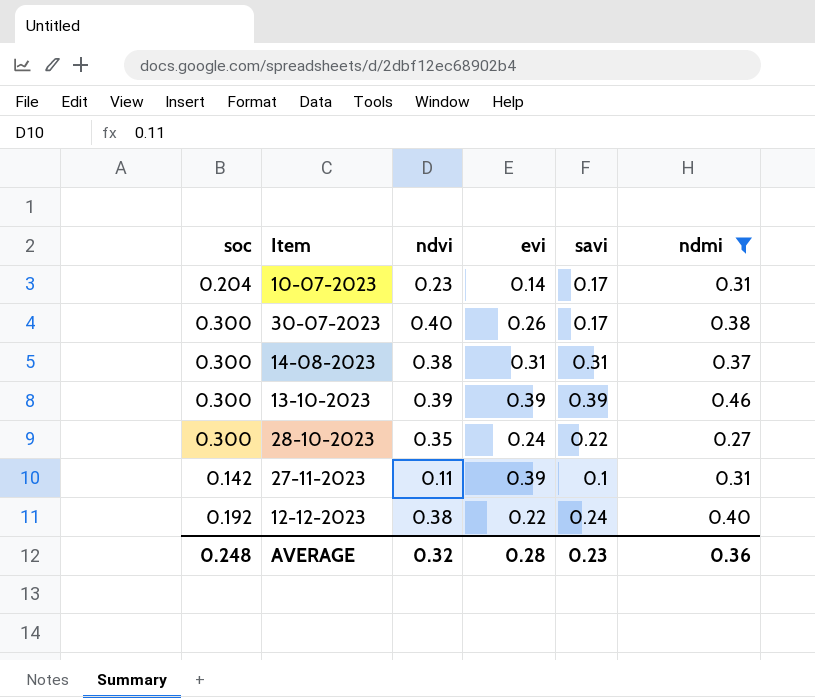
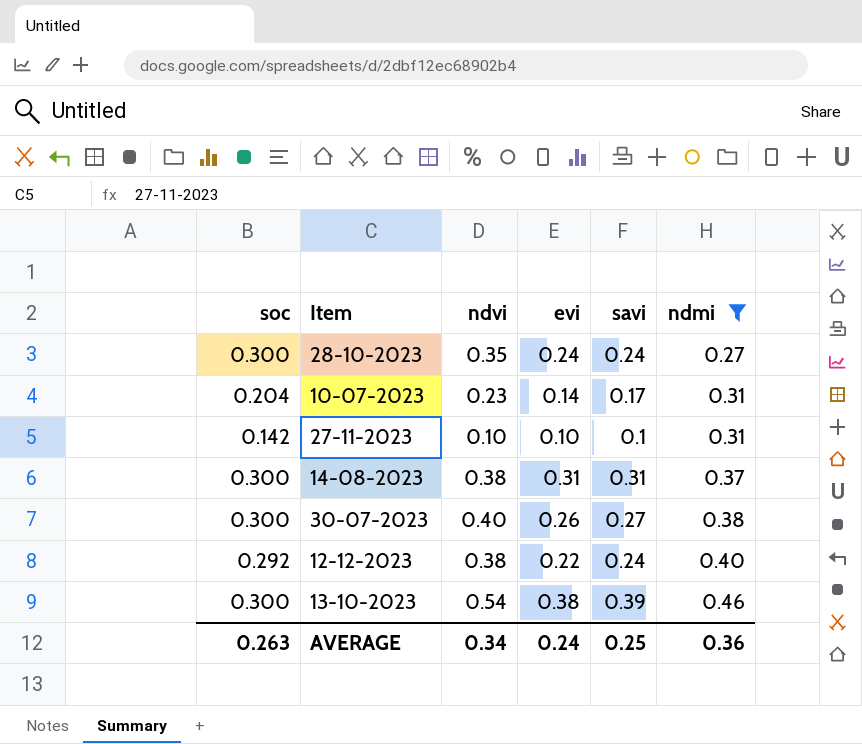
row order: Item ascending -> ndmi ascending
28-10-2023 | savi: 0.22 -> 0.24
27-11-2023 | ndvi: 0.11 -> 0.10
27-11-2023 | evi: 0.39 -> 0.10
30-07-2023 | savi: 0.17 -> 0.27
12-12-2023 | soc: 0.192 -> 0.292
13-10-2023 | ndvi: 0.39 -> 0.54
13-10-2023 | evi: 0.39 -> 0.38
AVERAGE | soc: 0.248 -> 0.263
AVERAGE | ndvi: 0.32 -> 0.34
AVERAGE | evi: 0.28 -> 0.24
AVERAGE | savi: 0.23 -> 0.25

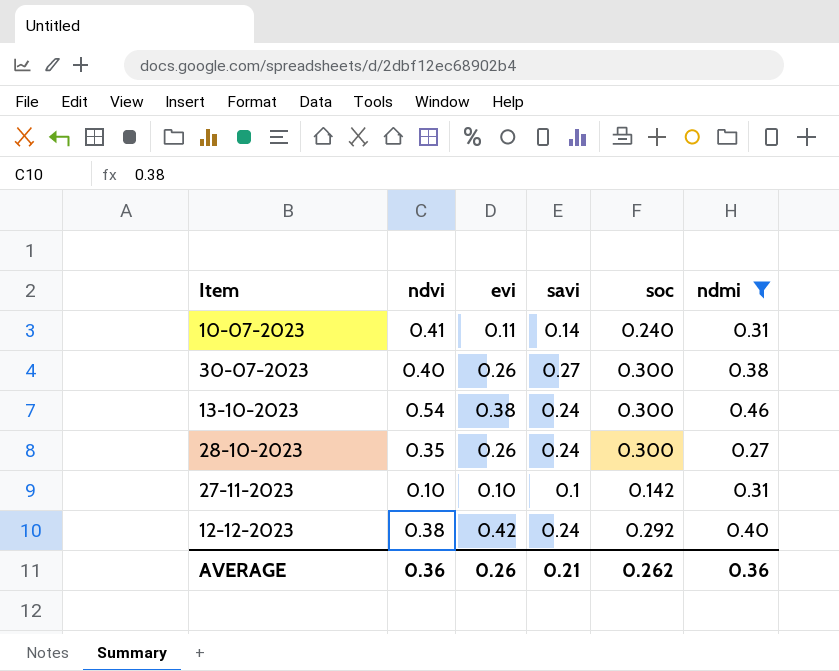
row order: ndmi ascending -> Item ascending
column soc | position: 1 -> 5
row 14-08-2023: 0.300 | 0.38 | 0.31 | 0.31 | 0.37 -> none
10-07-2023 | ndvi: 0.23 -> 0.41
10-07-2023 | evi: 0.14 -> 0.11
10-07-2023 | savi: 0.17 -> 0.14
10-07-2023 | soc: 0.204 -> 0.240
13-10-2023 | savi: 0.39 -> 0.24
28-10-2023 | evi: 0.24 -> 0.26
12-12-2023 | evi: 0.22 -> 0.42
AVERAGE | ndvi: 0.34 -> 0.36
AVERAGE | evi: 0.24 -> 0.26
AVERAGE | savi: 0.25 -> 0.21
AVERAGE | soc: 0.263 -> 0.262

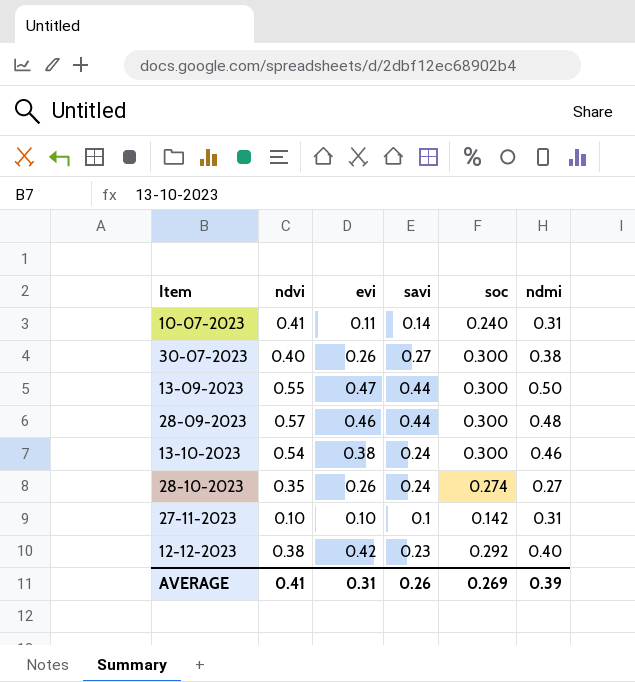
filter: ndmi <= 0.46 -> none
28-10-2023 | soc: 0.300 -> 0.274
12-12-2023 | savi: 0.24 -> 0.23
AVERAGE | ndvi: 0.36 -> 0.41
AVERAGE | evi: 0.26 -> 0.31
AVERAGE | savi: 0.21 -> 0.26
AVERAGE | soc: 0.262 -> 0.269
AVERAGE | ndmi: 0.36 -> 0.39

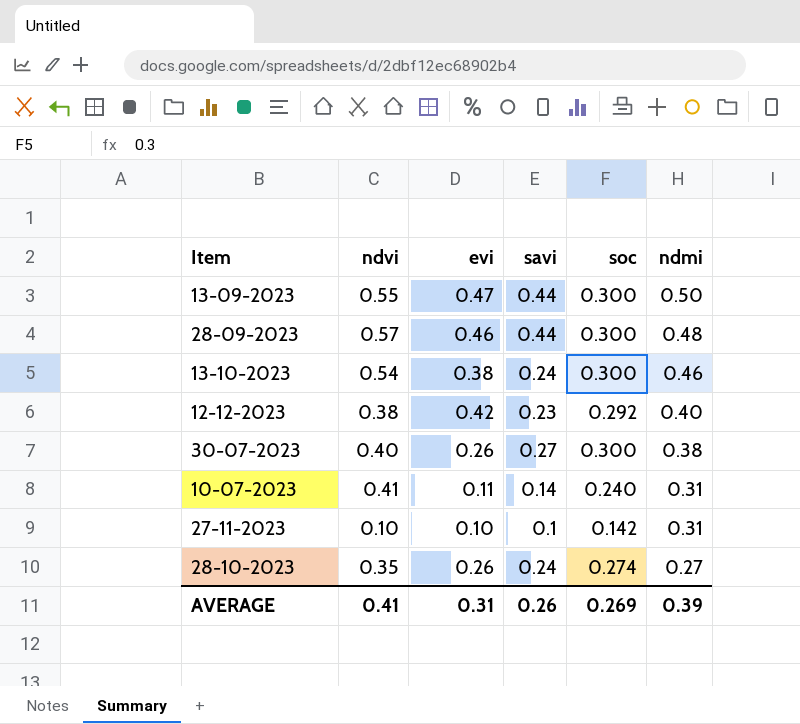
row order: Item ascending -> ndmi descending

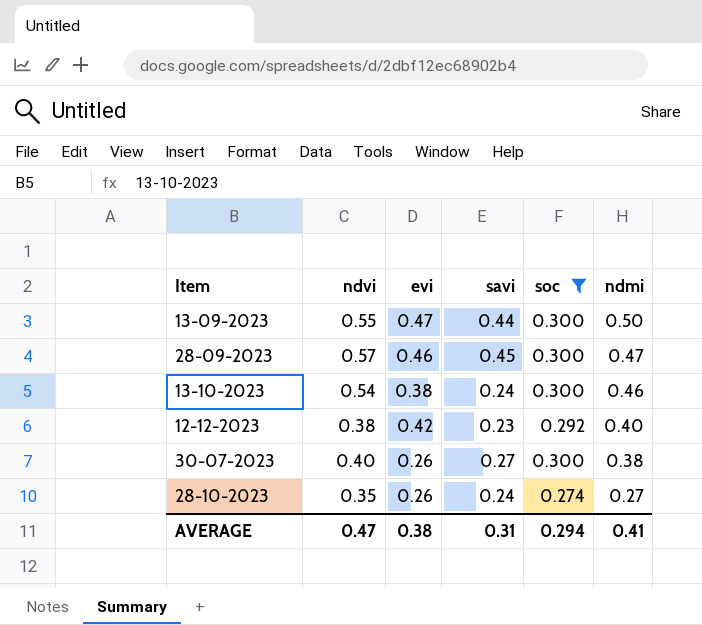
filter: none -> soc >= 0.274
28-09-2023 | savi: 0.44 -> 0.45
28-09-2023 | ndmi: 0.48 -> 0.47
AVERAGE | ndvi: 0.41 -> 0.47
AVERAGE | evi: 0.31 -> 0.38
AVERAGE | savi: 0.26 -> 0.31
AVERAGE | soc: 0.269 -> 0.294
AVERAGE | ndmi: 0.39 -> 0.41

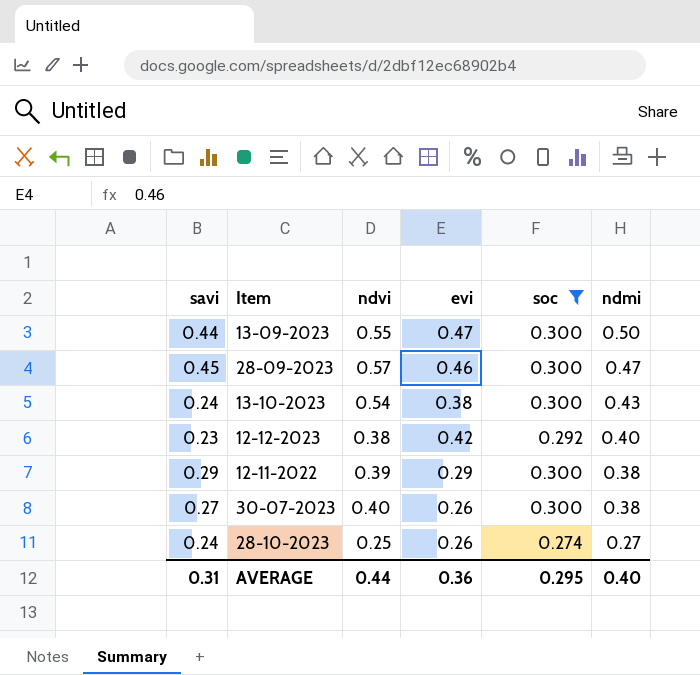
column savi | position: 4 -> 1
13-10-2023 | ndmi: 0.46 -> 0.43
row 12-11-2022: none -> 0.29 | 0.39 | 0.29 | 0.300 | 0.38
28-10-2023 | ndvi: 0.35 -> 0.25
AVERAGE | ndvi: 0.47 -> 0.44
AVERAGE | evi: 0.38 -> 0.36
AVERAGE | soc: 0.294 -> 0.295
AVERAGE | ndmi: 0.41 -> 0.40

